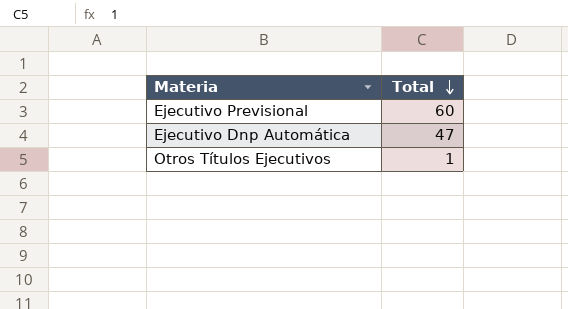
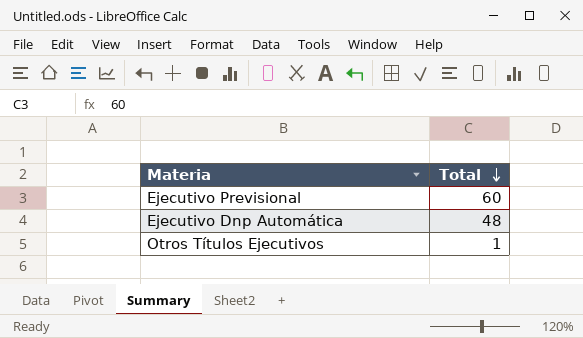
Ejecutivo Dnp Automática | Total: 47 -> 48

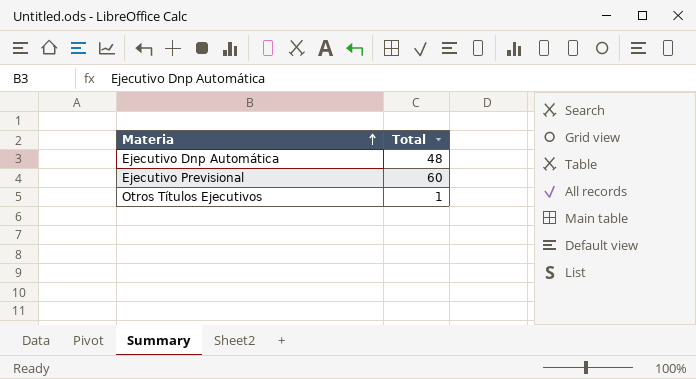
row order: Total descending -> Materia ascending

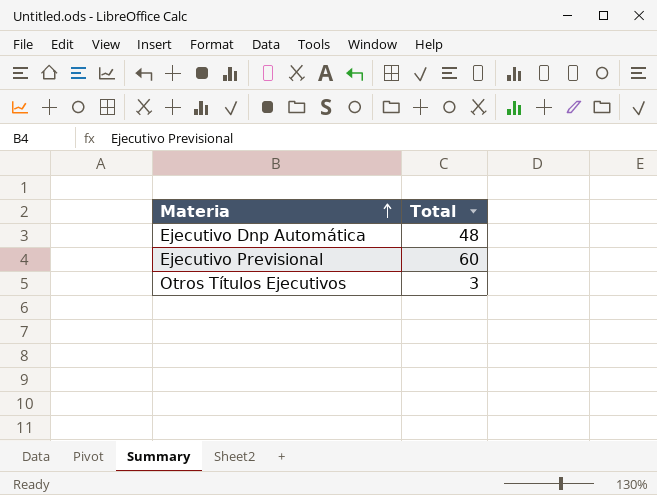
Otros Títulos Ejecutivos | Total: 1 -> 3

